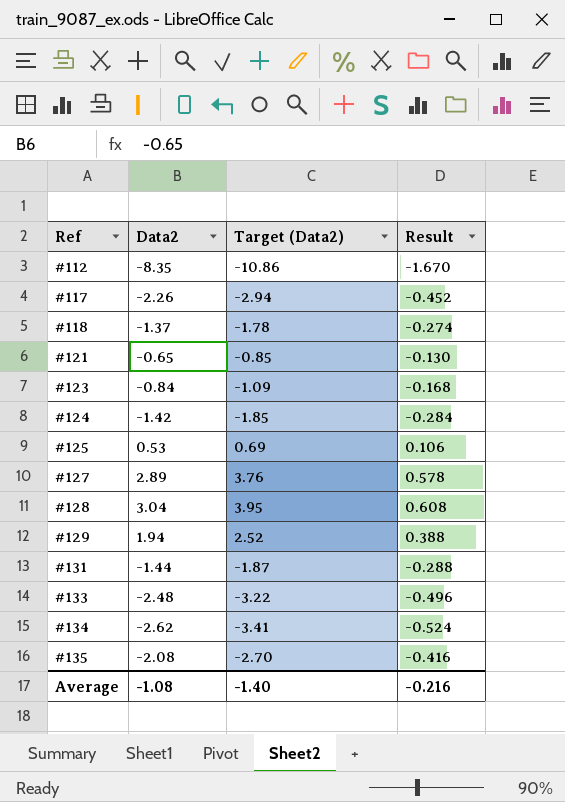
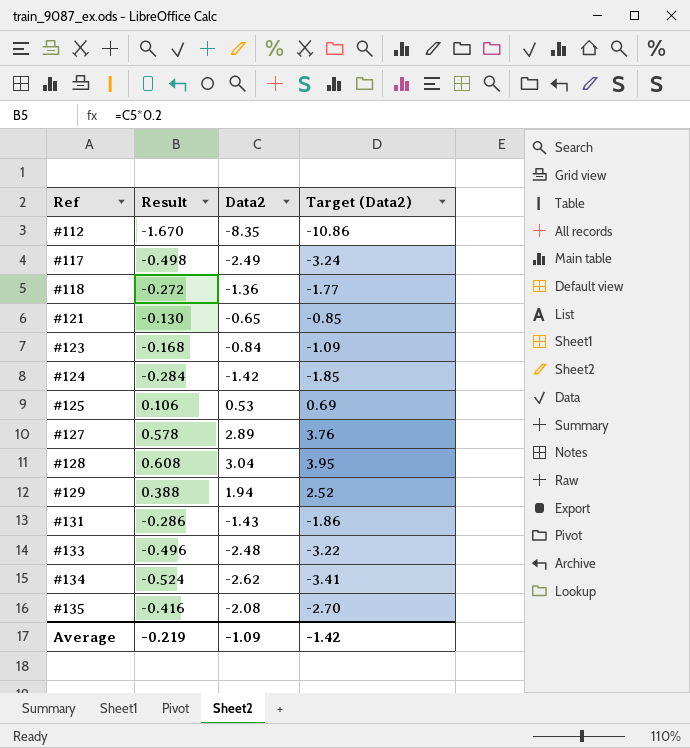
column Result | position: 4 -> 2
#117 | Result: -0.452 -> -0.498
#117 | Data2: -2.26 -> -2.49
#117 | Target (Data2): -2.94 -> -3.24
#118 | Result: -0.274 -> -0.272
#118 | Data2: -1.37 -> -1.36
#118 | Target (Data2): -1.78 -> -1.77
#131 | Result: -0.288 -> -0.286
#131 | Data2: -1.44 -> -1.43
#131 | Target (Data2): -1.87 -> -1.86
Average | Result: -0.216 -> -0.219
Average | Data2: -1.08 -> -1.09
Average | Target (Data2): -1.40 -> -1.42

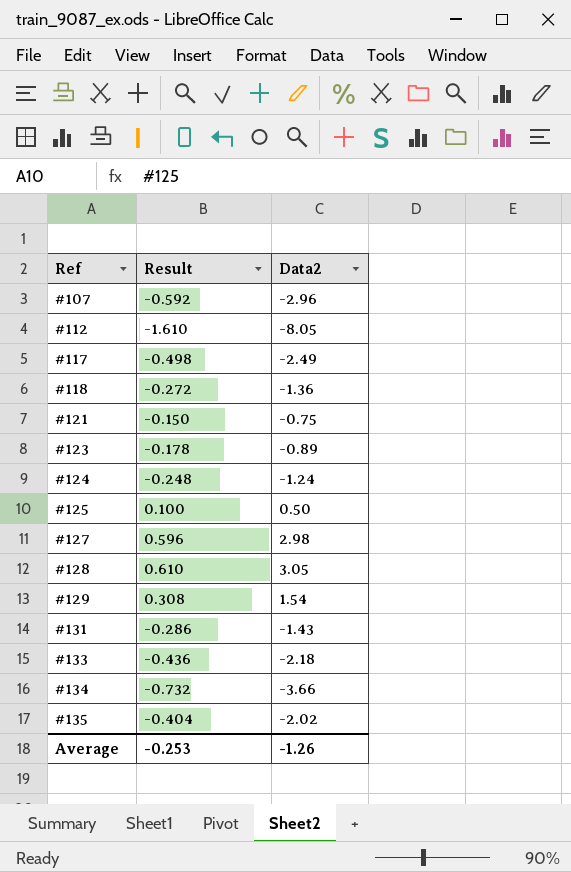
column Target (Data2) | formula: [Data2] * 1.3 -> none
row #107: none -> -0.592 | -2.96
#112 | Result: -1.670 -> -1.610
#112 | Data2: -8.35 -> -8.05
#121 | Result: -0.130 -> -0.150
#121 | Data2: -0.65 -> -0.75
#123 | Result: -0.168 -> -0.178
#123 | Data2: -0.84 -> -0.89
#124 | Result: -0.284 -> -0.248
#124 | Data2: -1.42 -> -1.24
#125 | Result: 0.106 -> 0.100
#125 | Data2: 0.53 -> 0.50
#127 | Result: 0.578 -> 0.596
#127 | Data2: 2.89 -> 2.98
#128 | Result: 0.608 -> 0.610
#128 | Data2: 3.04 -> 3.05
#129 | Result: 0.388 -> 0.308
#129 | Data2: 1.94 -> 1.54
#133 | Result: -0.496 -> -0.436
#133 | Data2: -2.48 -> -2.18
#134 | Result: -0.524 -> -0.732
#134 | Data2: -2.62 -> -3.66
#135 | Result: -0.416 -> -0.404
#135 | Data2: -2.08 -> -2.02
Average | Result: -0.219 -> -0.253
Average | Data2: -1.09 -> -1.26

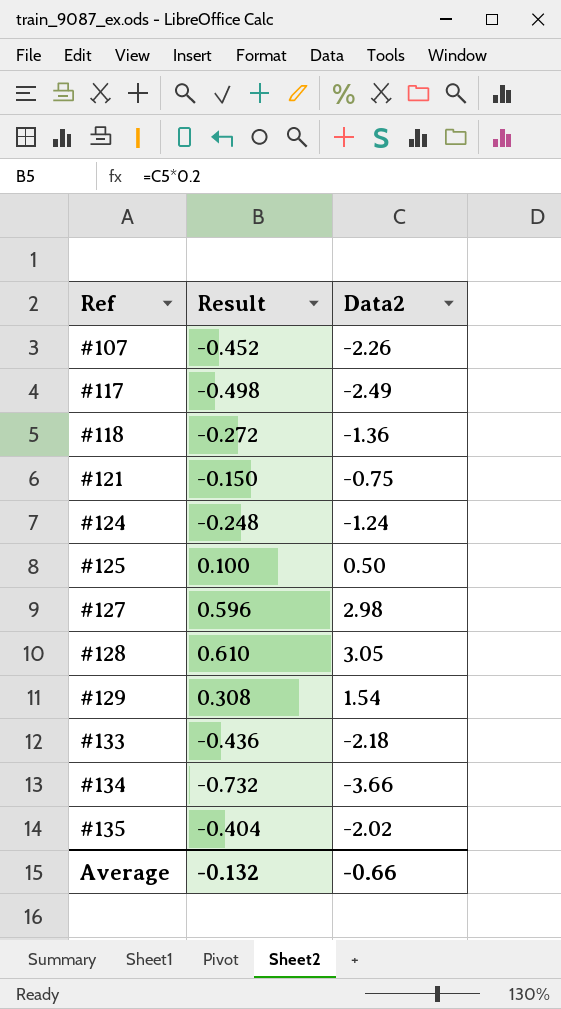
row #112: -1.610 | -8.05 -> none
row #123: -0.178 | -0.89 -> none
row #131: -0.286 | -1.43 -> none
#107 | Result: -0.592 -> -0.452
#107 | Data2: -2.96 -> -2.26
Average | Result: -0.253 -> -0.132
Average | Data2: -1.26 -> -0.66

